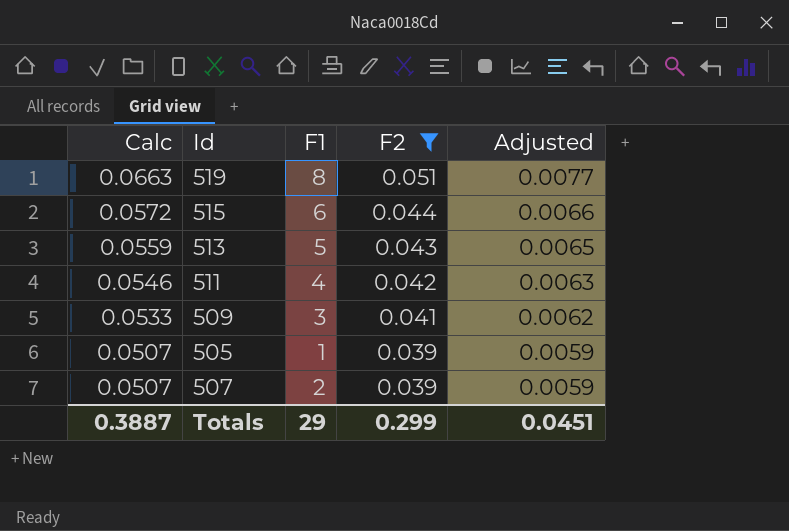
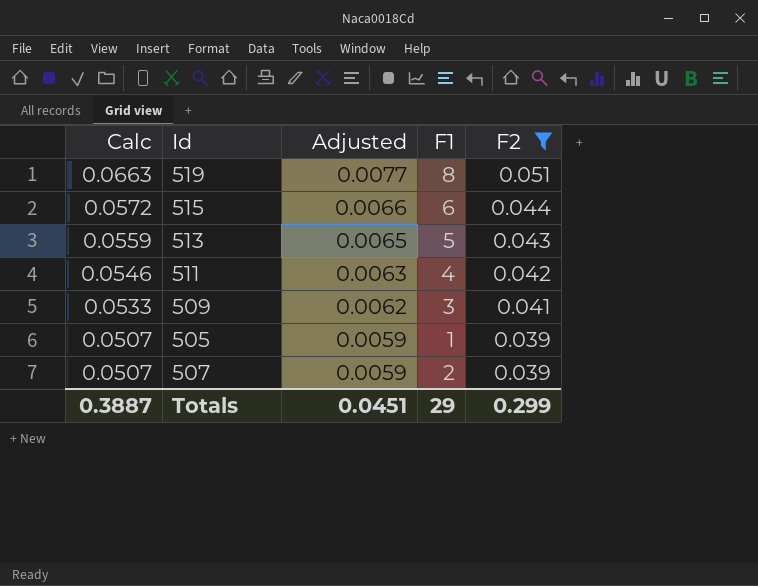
column Adjusted | position: 5 -> 3

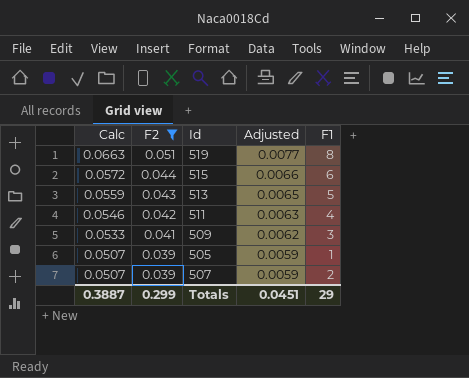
column F2 | position: 5 -> 2

